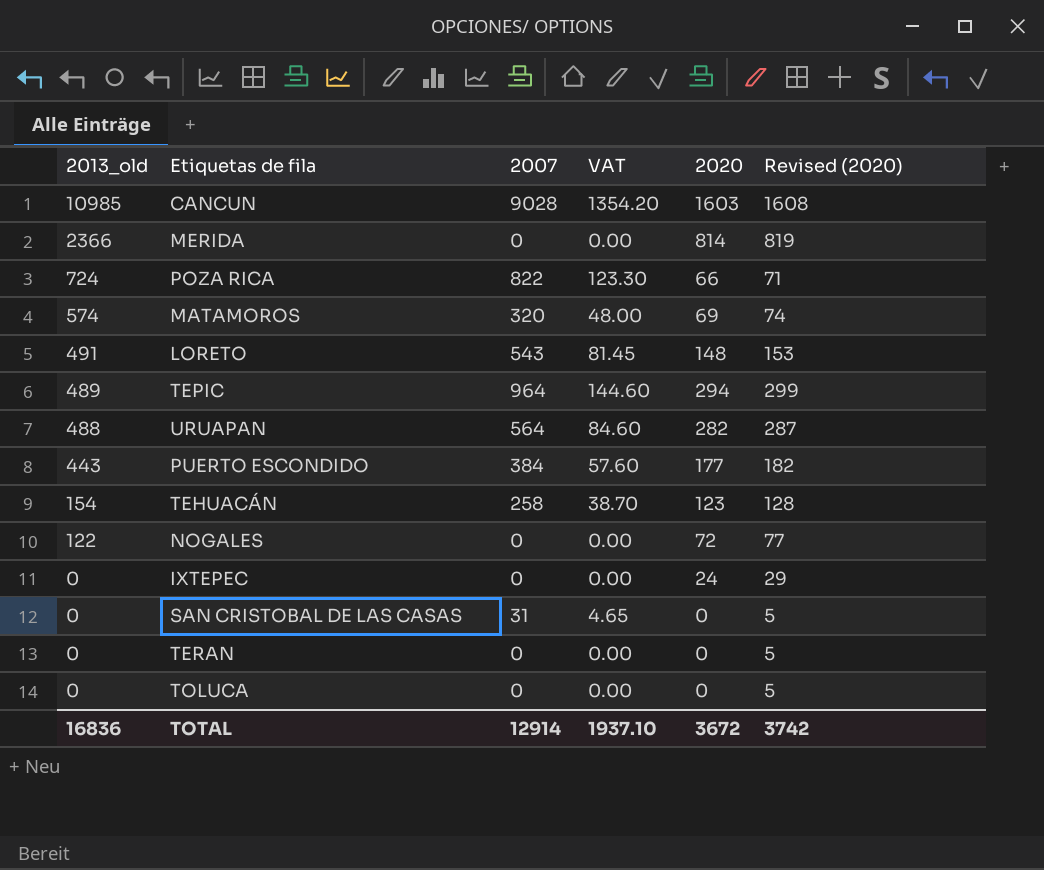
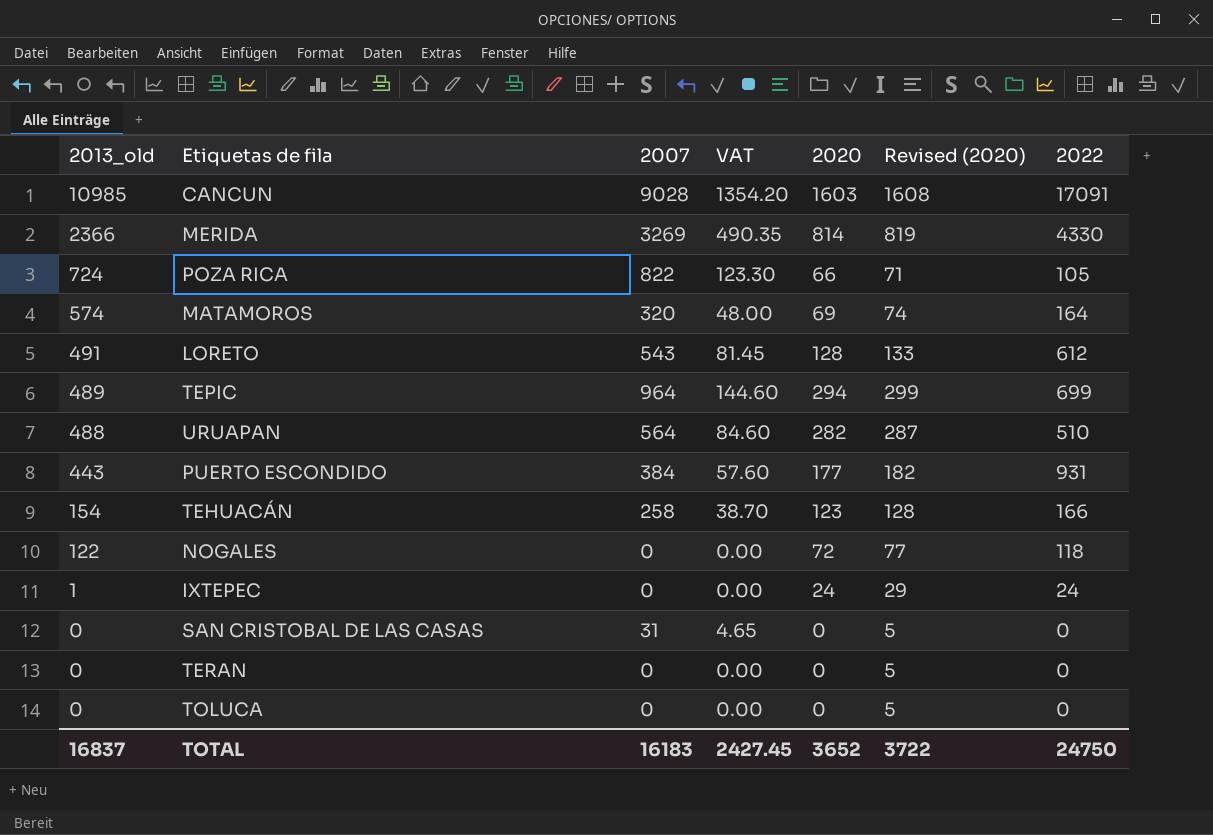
column 2022 | position: none -> 7
MERIDA | 2007: 0 -> 3269
MERIDA | VAT: 0.00 -> 490.35
LORETO | 2020: 148 -> 128
LORETO | Revised (2020): 153 -> 133
IXTEPEC | 2013_old: 0 -> 1
TOTAL | 2013_old: 16836 -> 16837
TOTAL | 2007: 12914 -> 16183
TOTAL | VAT: 1937.10 -> 2427.45
TOTAL | 2020: 3672 -> 3652
TOTAL | Revised (2020): 3742 -> 3722

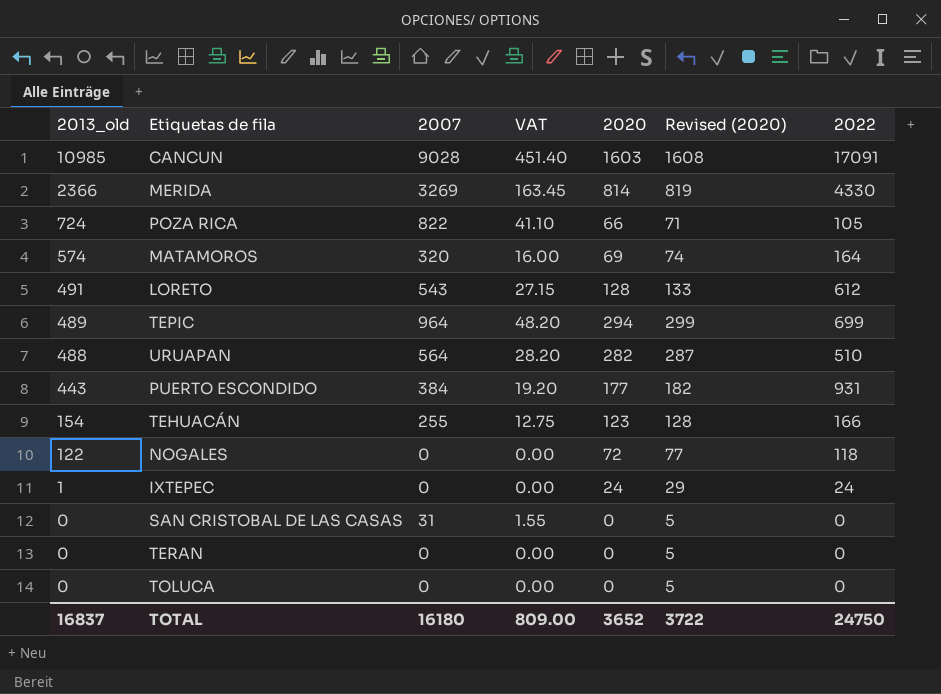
column VAT | formula: [2007] * 0.15 -> [2007] * 0.05
TEHUACÁN | 2007: 258 -> 255
TOTAL | 2007: 16183 -> 16180
TOTAL | VAT: 2427.45 -> 809.00

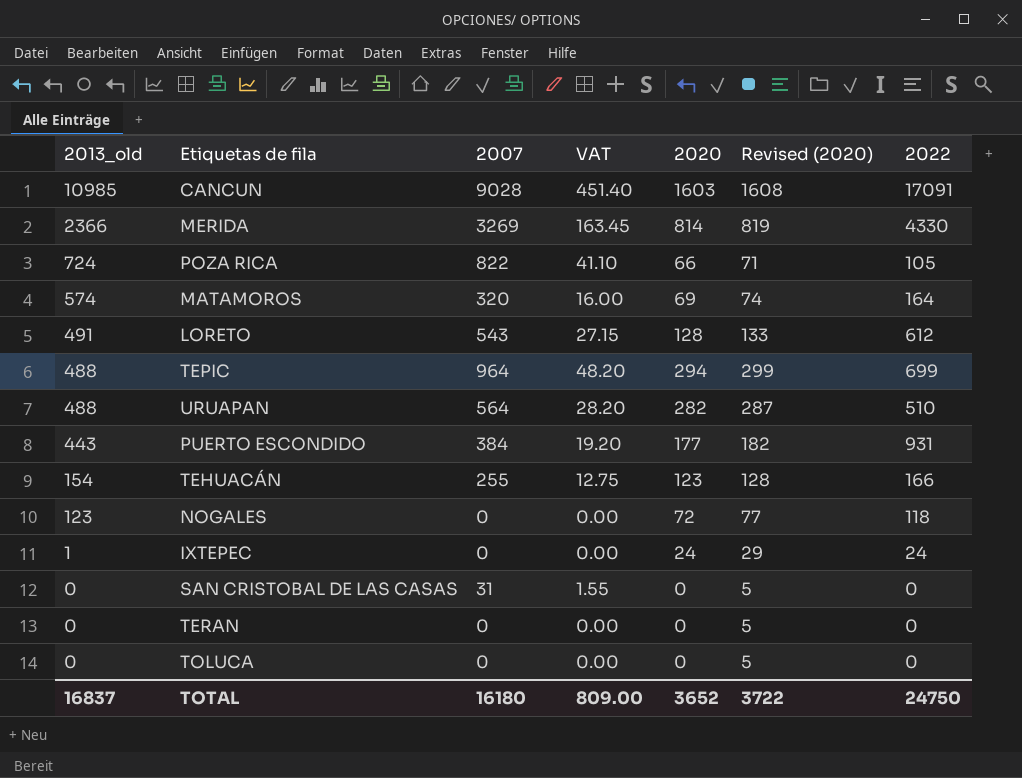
TEPIC | 2013_old: 489 -> 488
NOGALES | 2013_old: 122 -> 123

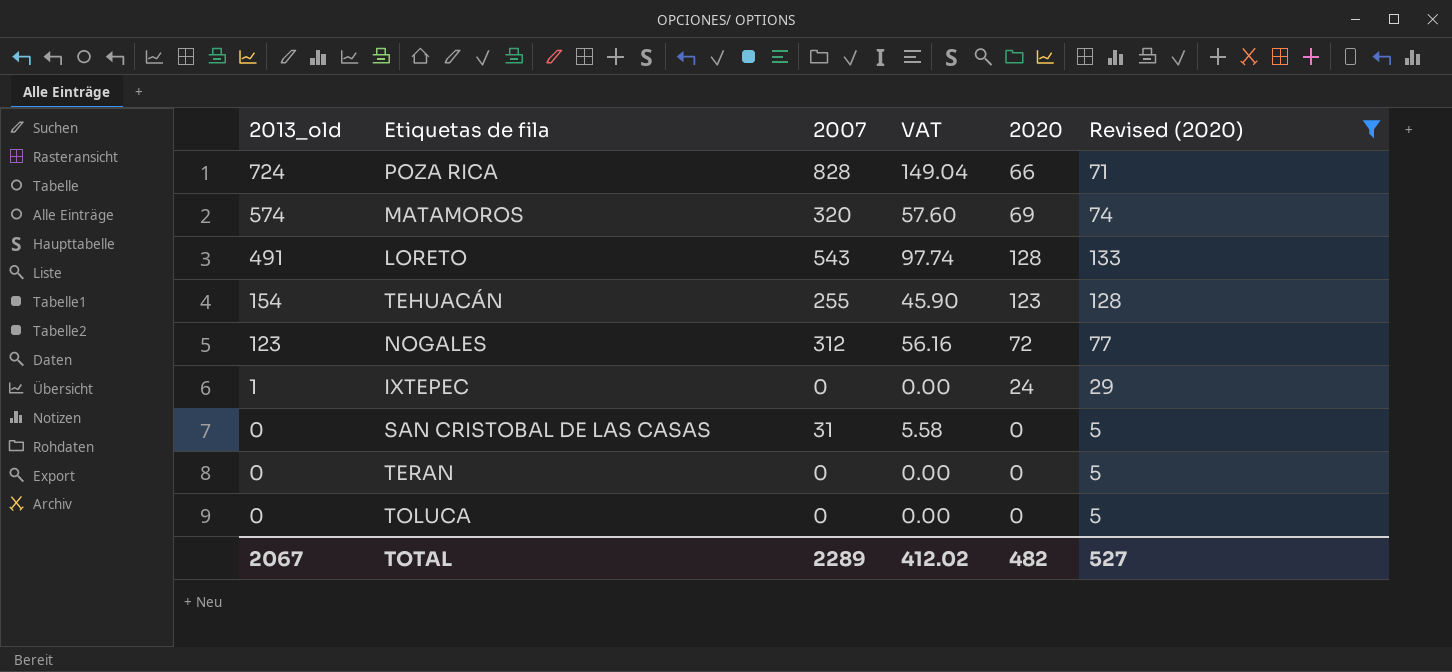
filter: none -> Revised (2020) <= 133
column 2022 | position: 7 -> none
column VAT | formula: [2007] * 0.05 -> [2007] * 0.18
POZA RICA | 2007: 822 -> 828
NOGALES | 2007: 0 -> 312
TOTAL | 2013_old: 16837 -> 2067
TOTAL | 2007: 16180 -> 2289
TOTAL | VAT: 809.00 -> 412.02
TOTAL | 2020: 3652 -> 482
TOTAL | Revised (2020): 3722 -> 527

